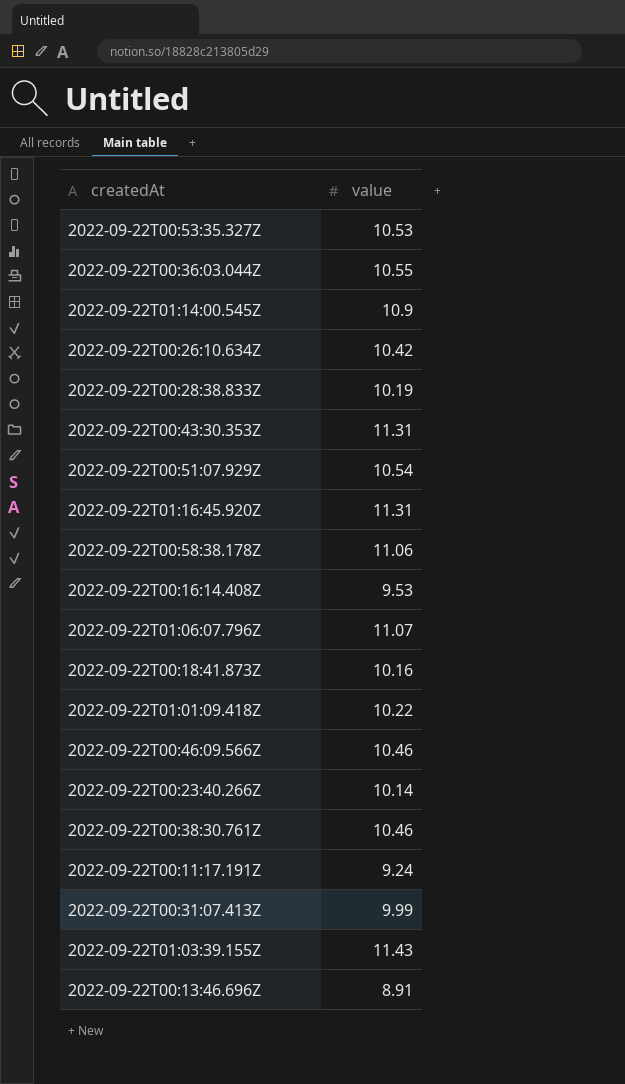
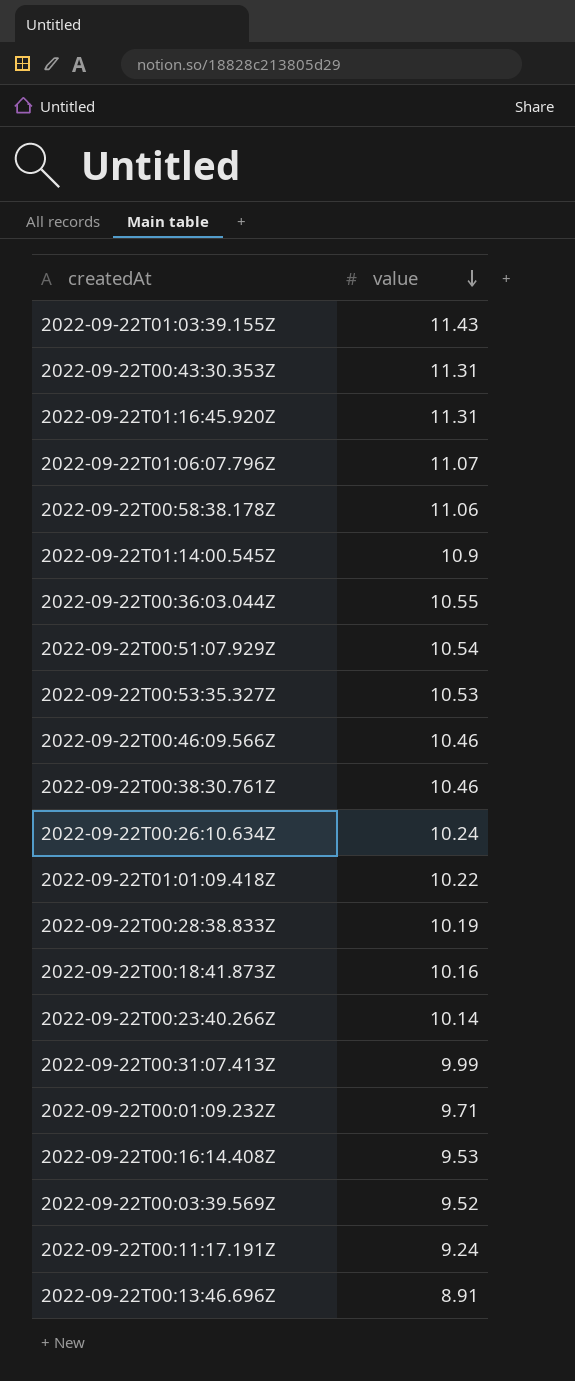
row order: none -> value descending
2022-09-22T00:26:10.634Z | value: 10.42 -> 10.24
row 2022-09-22T00:01:09.232Z: none -> 9.71
row 2022-09-22T00:03:39.569Z: none -> 9.52

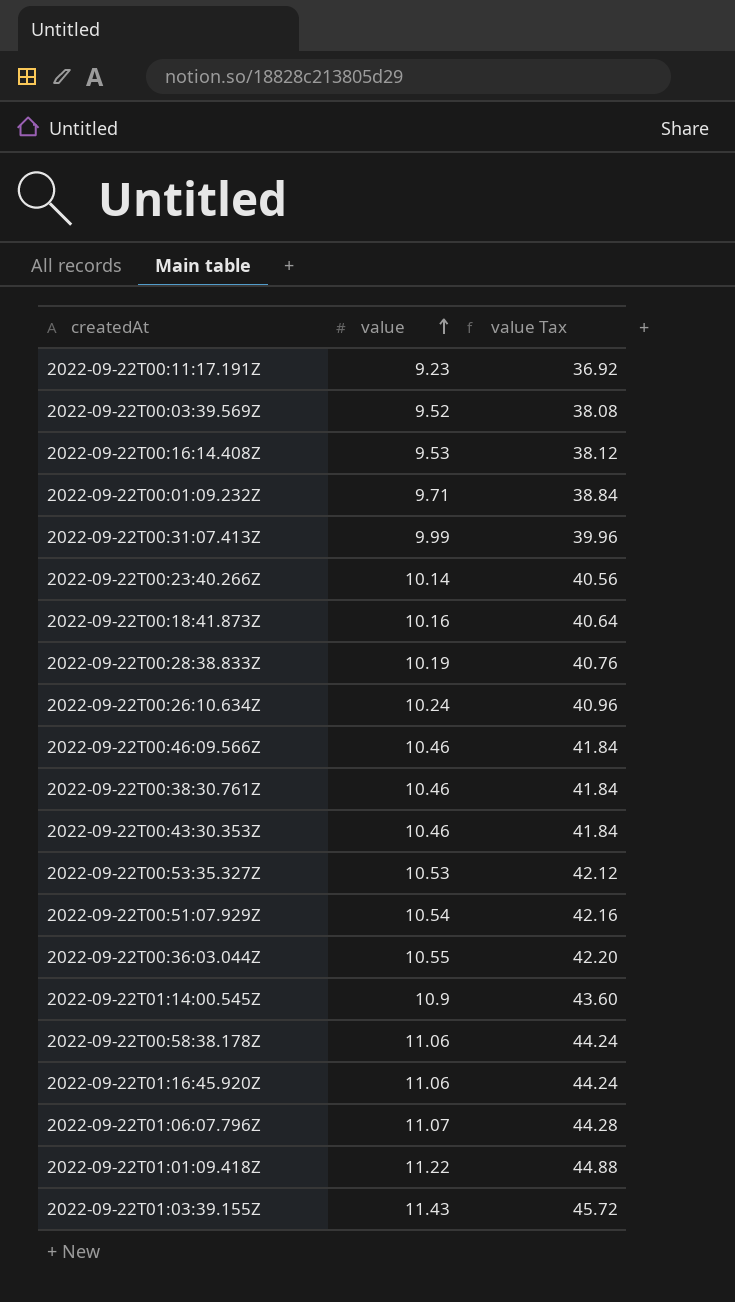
row order: value descending -> value ascending
column value Tax | formula: none -> [value] * 4
row 2022-09-22T00:13:46.696Z: 8.91 -> none
2022-09-22T00:11:17.191Z | value: 9.24 -> 9.23
2022-09-22T00:43:30.353Z | value: 11.31 -> 10.46
2022-09-22T01:16:45.920Z | value: 11.31 -> 11.06
2022-09-22T01:01:09.418Z | value: 10.22 -> 11.22

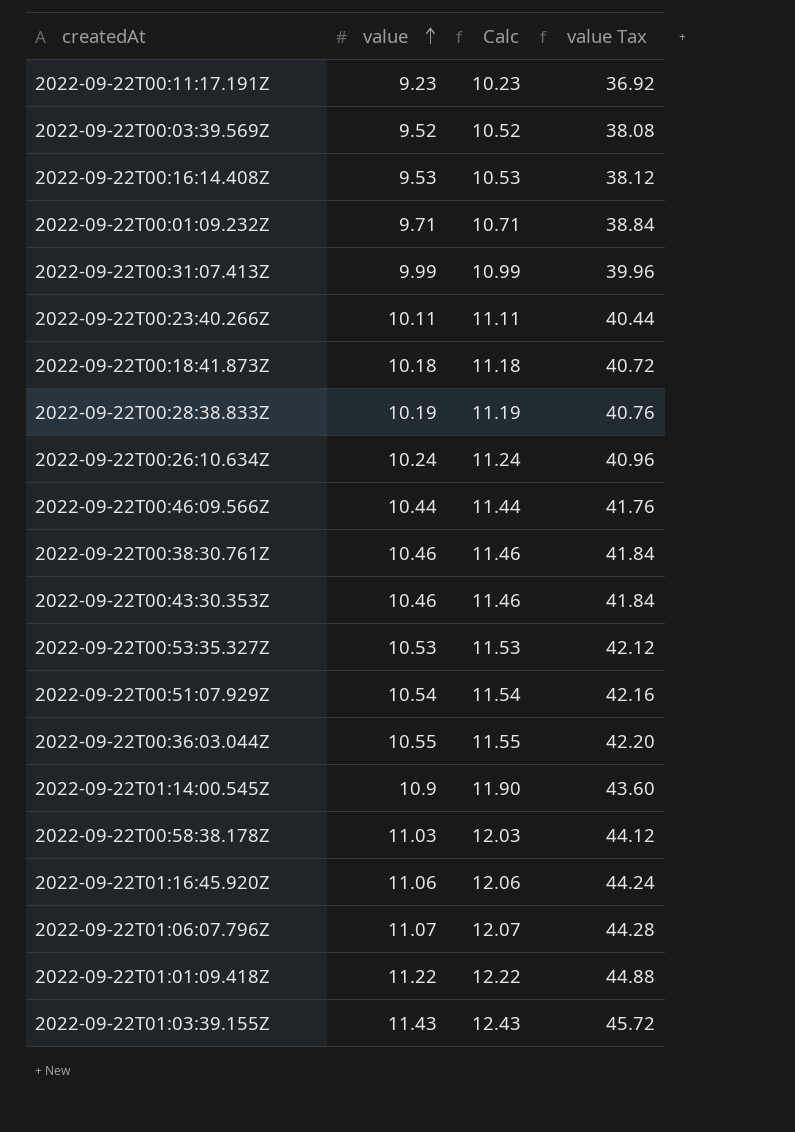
column Calc | formula: none -> [value] + 1
2022-09-22T00:23:40.266Z | value: 10.14 -> 10.11
2022-09-22T00:23:40.266Z | value Tax: 40.56 -> 40.44
2022-09-22T00:18:41.873Z | value: 10.16 -> 10.18
2022-09-22T00:18:41.873Z | value Tax: 40.64 -> 40.72
2022-09-22T00:46:09.566Z | value: 10.46 -> 10.44
2022-09-22T00:46:09.566Z | value Tax: 41.84 -> 41.76
2022-09-22T00:58:38.178Z | value: 11.06 -> 11.03
2022-09-22T00:58:38.178Z | value Tax: 44.24 -> 44.12

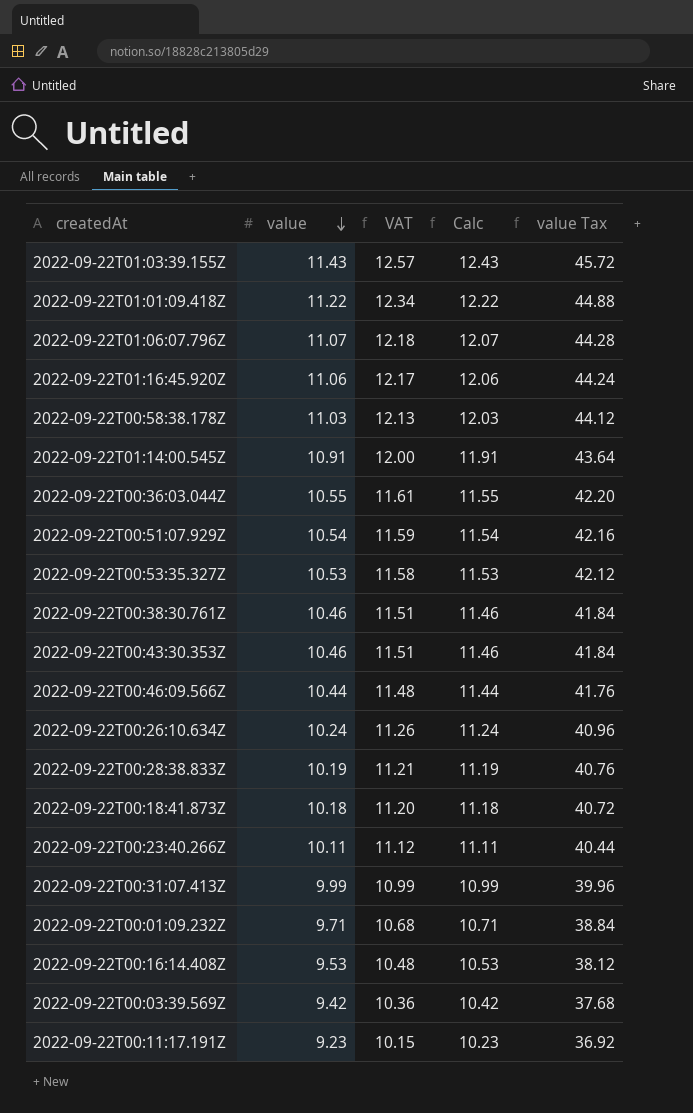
row order: value ascending -> value descending
column VAT | formula: none -> [value] * 1.1
2022-09-22T01:14:00.545Z | value: 10.9 -> 10.91
2022-09-22T01:14:00.545Z | Calc: 11.90 -> 11.91
2022-09-22T01:14:00.545Z | value Tax: 43.60 -> 43.64
2022-09-22T00:03:39.569Z | value: 9.52 -> 9.42
2022-09-22T00:03:39.569Z | Calc: 10.52 -> 10.42
2022-09-22T00:03:39.569Z | value Tax: 38.08 -> 37.68

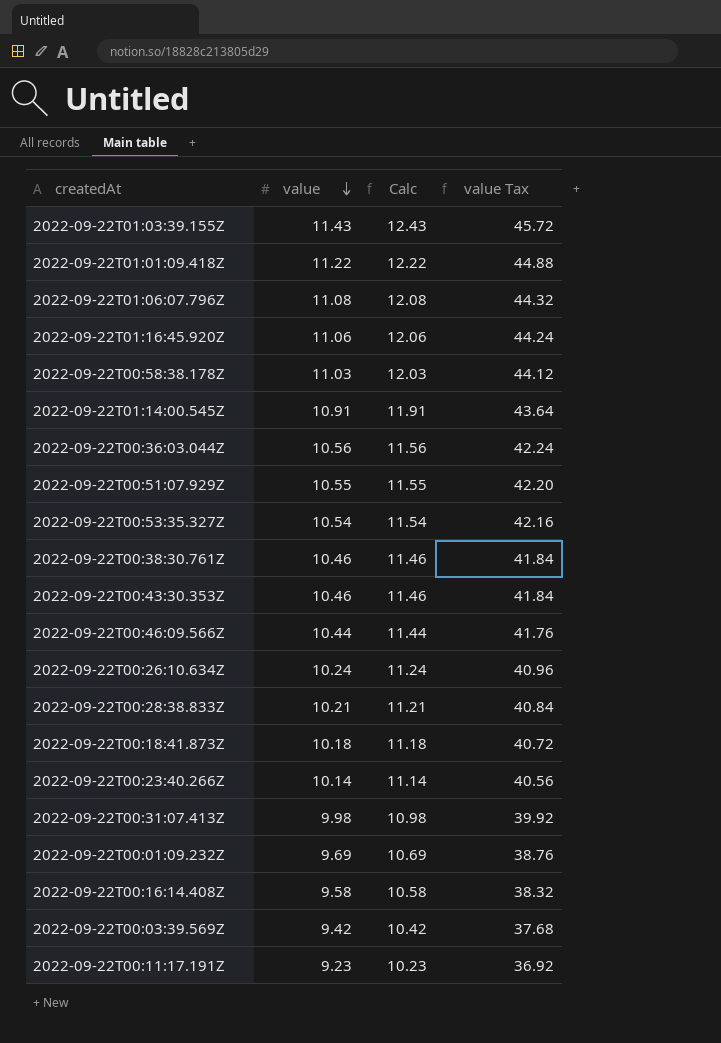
column VAT | formula: [value] * 1.1 -> none
2022-09-22T01:06:07.796Z | value: 11.07 -> 11.08
2022-09-22T01:06:07.796Z | Calc: 12.07 -> 12.08
2022-09-22T01:06:07.796Z | value Tax: 44.28 -> 44.32
2022-09-22T00:36:03.044Z | value: 10.55 -> 10.56
2022-09-22T00:36:03.044Z | Calc: 11.55 -> 11.56
2022-09-22T00:36:03.044Z | value Tax: 42.20 -> 42.24
2022-09-22T00:51:07.929Z | value: 10.54 -> 10.55
2022-09-22T00:51:07.929Z | Calc: 11.54 -> 11.55
2022-09-22T00:51:07.929Z | value Tax: 42.16 -> 42.20
2022-09-22T00:53:35.327Z | value: 10.53 -> 10.54
2022-09-22T00:53:35.327Z | Calc: 11.53 -> 11.54
2022-09-22T00:53:35.327Z | value Tax: 42.12 -> 42.16
2022-09-22T00:28:38.833Z | value: 10.19 -> 10.21
2022-09-22T00:28:38.833Z | Calc: 11.19 -> 11.21
2022-09-22T00:28:38.833Z | value Tax: 40.76 -> 40.84
2022-09-22T00:23:40.266Z | value: 10.11 -> 10.14
2022-09-22T00:23:40.266Z | Calc: 11.11 -> 11.14
2022-09-22T00:23:40.266Z | value Tax: 40.44 -> 40.56
2022-09-22T00:31:07.413Z | value: 9.99 -> 9.98
2022-09-22T00:31:07.413Z | Calc: 10.99 -> 10.98
2022-09-22T00:31:07.413Z | value Tax: 39.96 -> 39.92
2022-09-22T00:01:09.232Z | value: 9.71 -> 9.69
2022-09-22T00:01:09.232Z | Calc: 10.71 -> 10.69
2022-09-22T00:01:09.232Z | value Tax: 38.84 -> 38.76
2022-09-22T00:16:14.408Z | value: 9.53 -> 9.58
2022-09-22T00:16:14.408Z | Calc: 10.53 -> 10.58
2022-09-22T00:16:14.408Z | value Tax: 38.12 -> 38.32

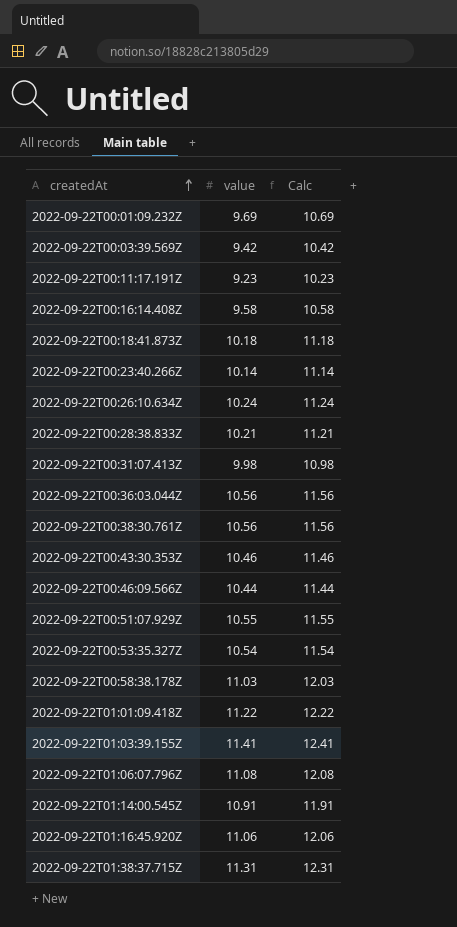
row order: value descending -> createdAt ascending
column value Tax | formula: [value] * 4 -> none
2022-09-22T00:38:30.761Z | value: 10.46 -> 10.56
2022-09-22T00:38:30.761Z | Calc: 11.46 -> 11.56
2022-09-22T01:03:39.155Z | value: 11.43 -> 11.41
2022-09-22T01:03:39.155Z | Calc: 12.43 -> 12.41
row 2022-09-22T01:38:37.715Z: none -> 11.31 | 12.31

